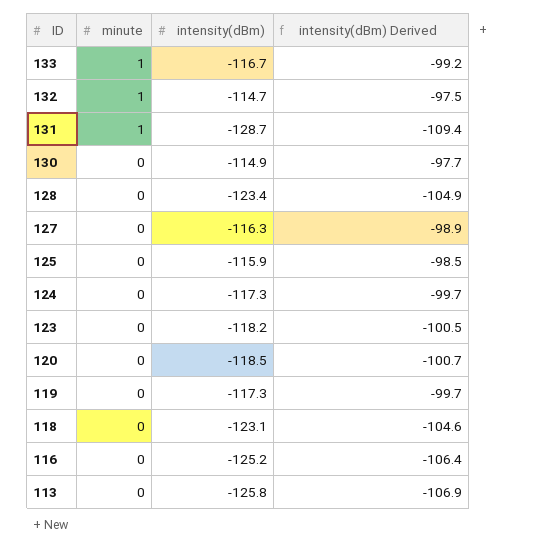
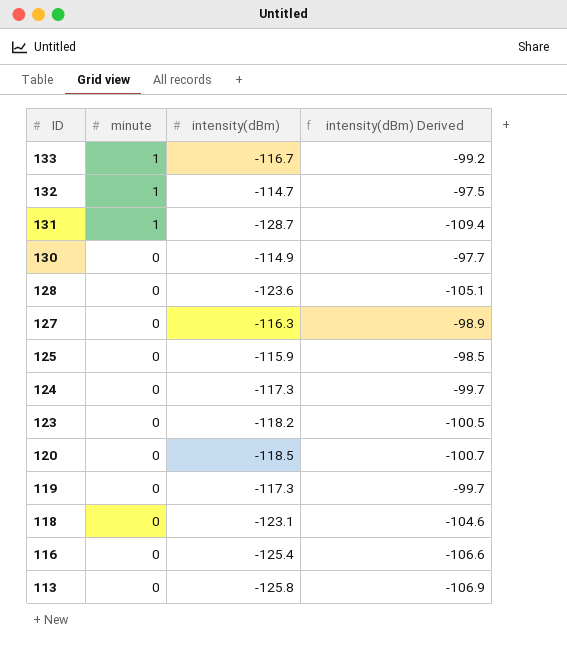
128 | intensity(dBm): -123.4 -> -123.6
128 | intensity(dBm) Derived: -104.9 -> -105.1
116 | intensity(dBm): -125.2 -> -125.4
116 | intensity(dBm) Derived: -106.4 -> -106.6

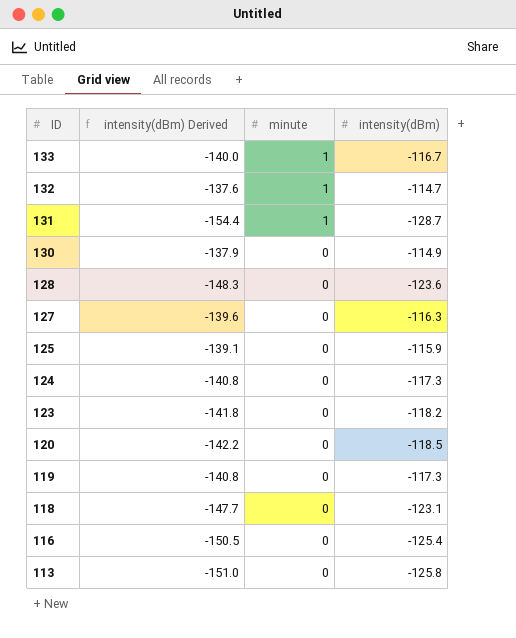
column intensity(dBm) Derived | formula: [intensity(dBm)] * 0.85 -> [intensity(dBm)] * 1.2
column intensity(dBm) Derived | position: 4 -> 2

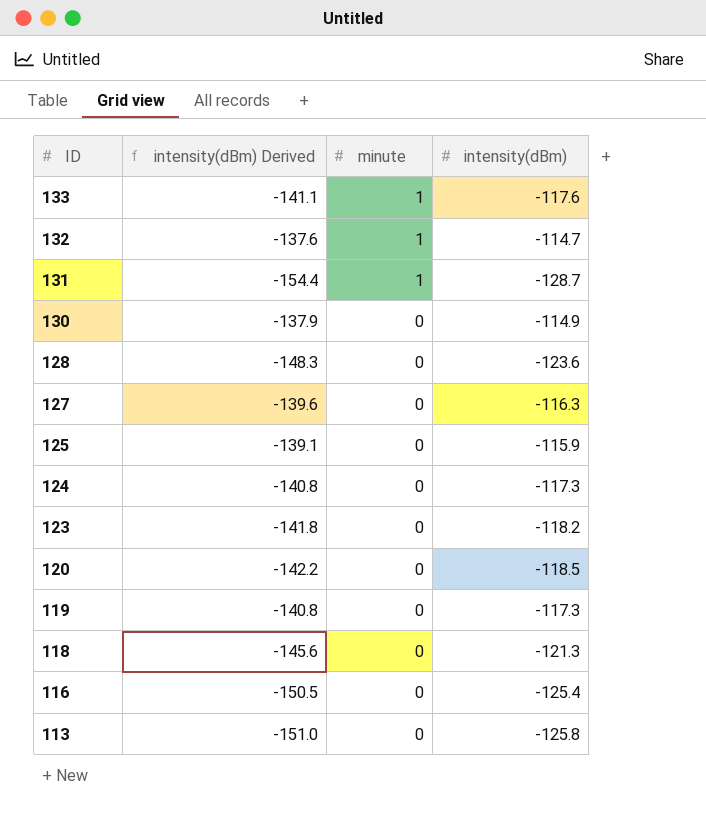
133 | intensity(dBm) Derived: -140.0 -> -141.1
133 | intensity(dBm): -116.7 -> -117.6
118 | intensity(dBm) Derived: -147.7 -> -145.6
118 | intensity(dBm): -123.1 -> -121.3

